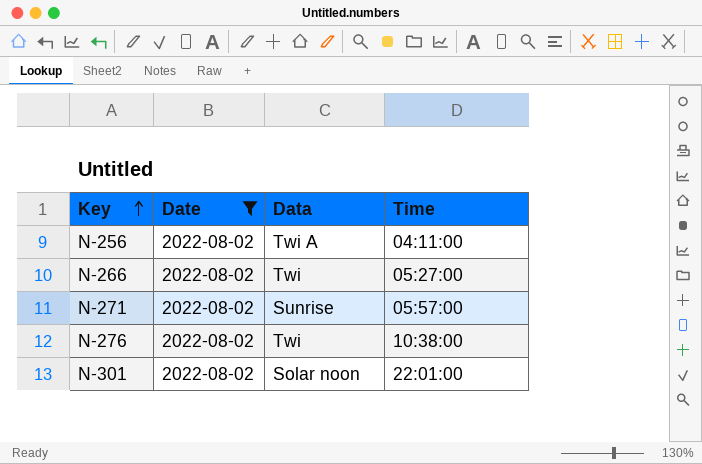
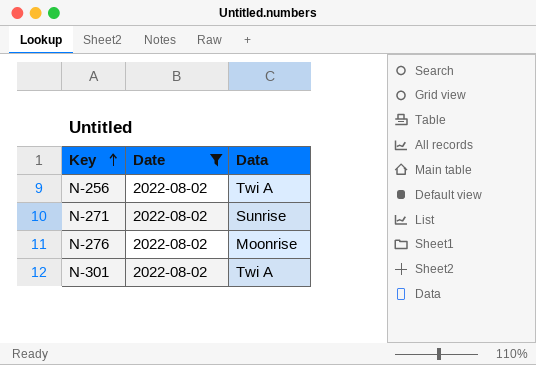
column Time | position: 4 -> none
row N-266: 2022-08-02 | Twi | 05:27:00 -> none
N-276 | Data: Twi -> Moonrise
N-301 | Data: Solar noon -> Twi A

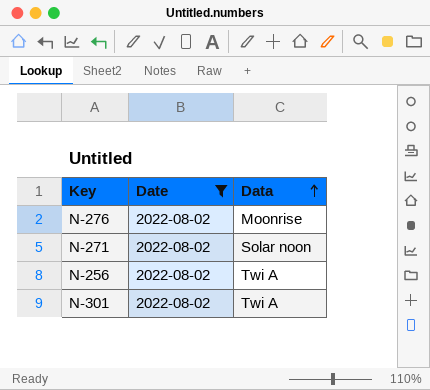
row order: Key ascending -> Data ascending
N-271 | Data: Sunrise -> Solar noon

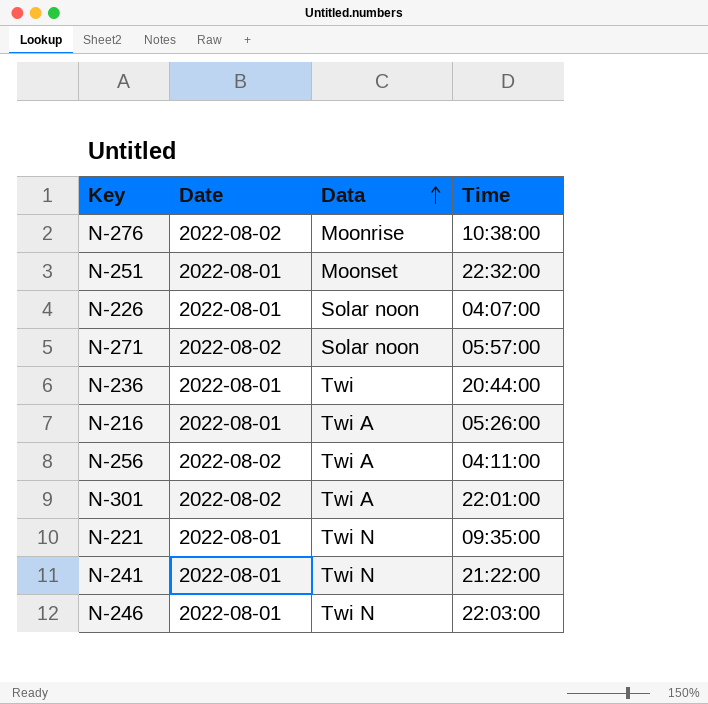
filter: Date = 2022-08-02 -> none
column Time | position: none -> 4

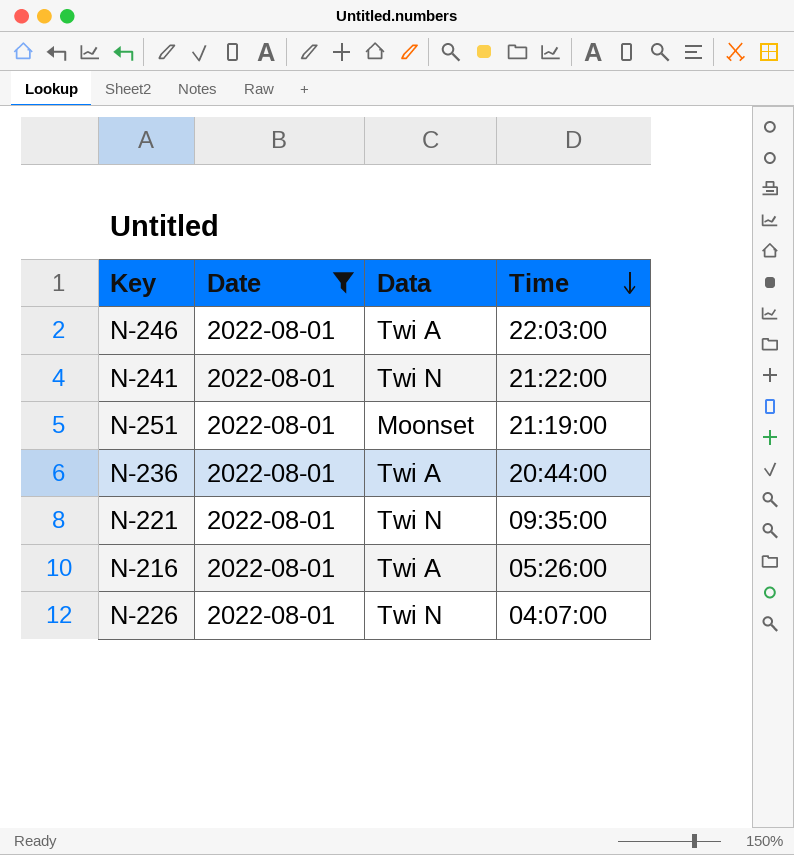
filter: none -> Date = 2022-08-01
row order: Data ascending -> Time descending
N-246 | Data: Twi N -> Twi A
N-251 | Time: 22:32:00 -> 21:19:00
N-236 | Data: Twi -> Twi A
N-226 | Data: Solar noon -> Twi N

